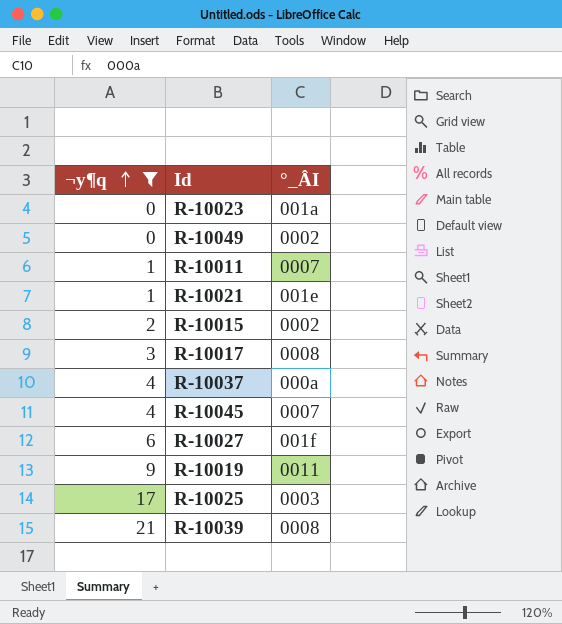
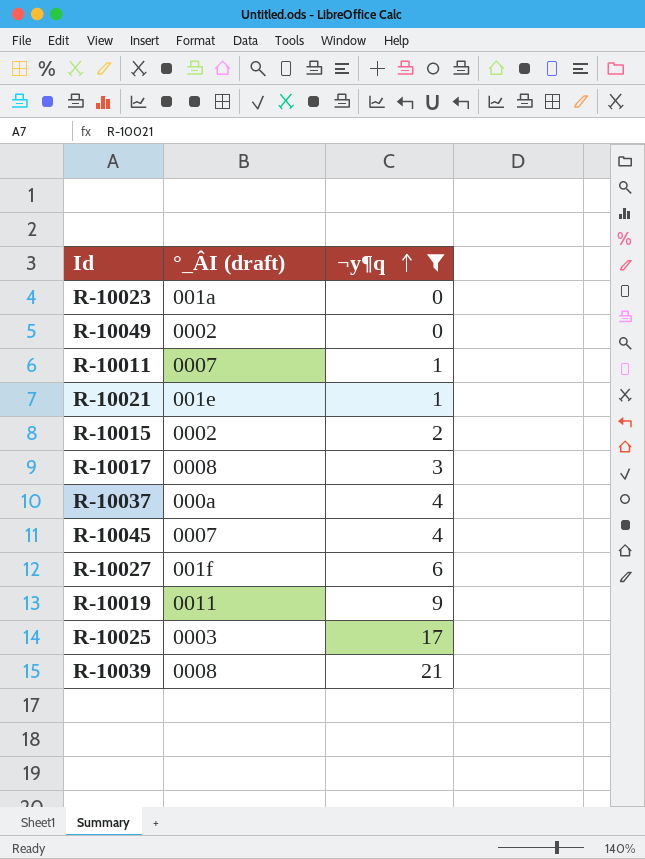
column name: °_ÂI -> °_ÂI (draft)
column ¬y¶q | position: 1 -> 3

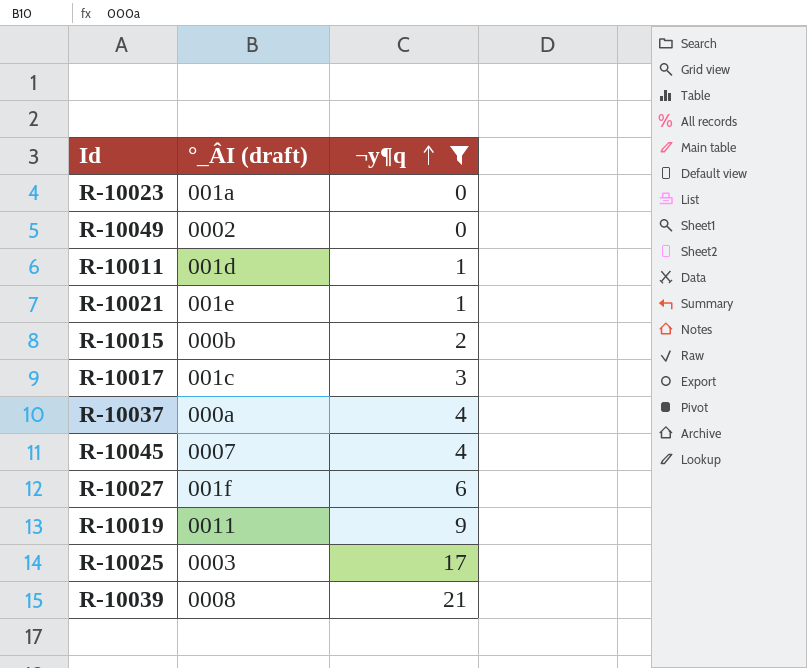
R-10011 | °_ÂI (draft): 0007 -> 001d
R-10015 | °_ÂI (draft): 0002 -> 000b
R-10017 | °_ÂI (draft): 0008 -> 001c

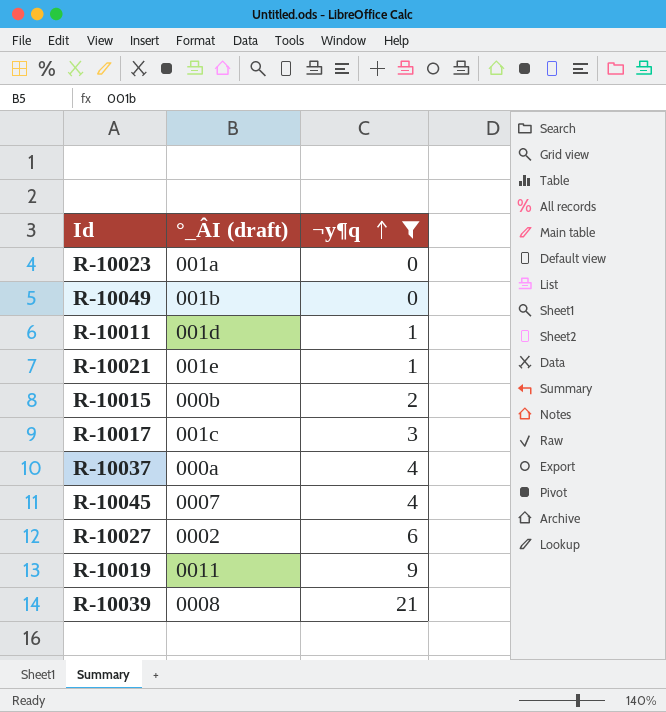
row R-10025: 0003 | 17 -> none
R-10049 | °_ÂI (draft): 0002 -> 001b
R-10027 | °_ÂI (draft): 001f -> 0002

